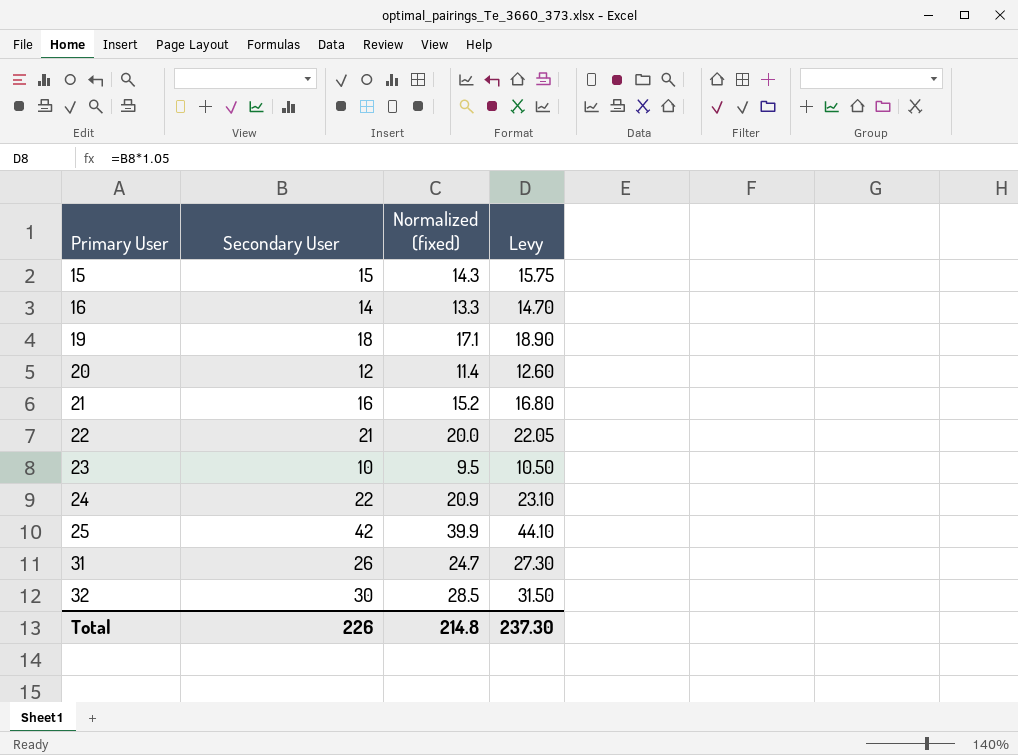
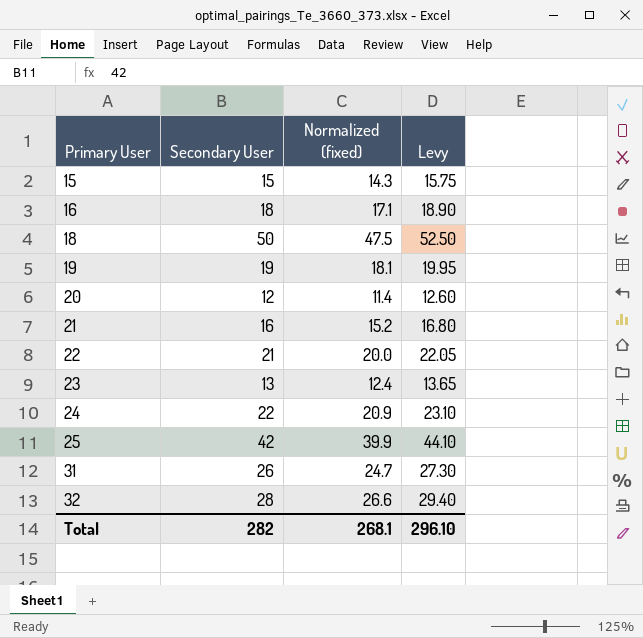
16 | Secondary User: 14 -> 18
16 | Normalized (fixed): 13.3 -> 17.1
16 | Levy: 14.70 -> 18.90
row 18: none -> 50 | 47.5 | 52.50
19 | Secondary User: 18 -> 19
19 | Normalized (fixed): 17.1 -> 18.1
19 | Levy: 18.90 -> 19.95
23 | Secondary User: 10 -> 13
23 | Normalized (fixed): 9.5 -> 12.4
23 | Levy: 10.50 -> 13.65
32 | Secondary User: 30 -> 28
32 | Normalized (fixed): 28.5 -> 26.6
32 | Levy: 31.50 -> 29.40
Total | Secondary User: 226 -> 282
Total | Normalized (fixed): 214.8 -> 268.1
Total | Levy: 237.30 -> 296.10

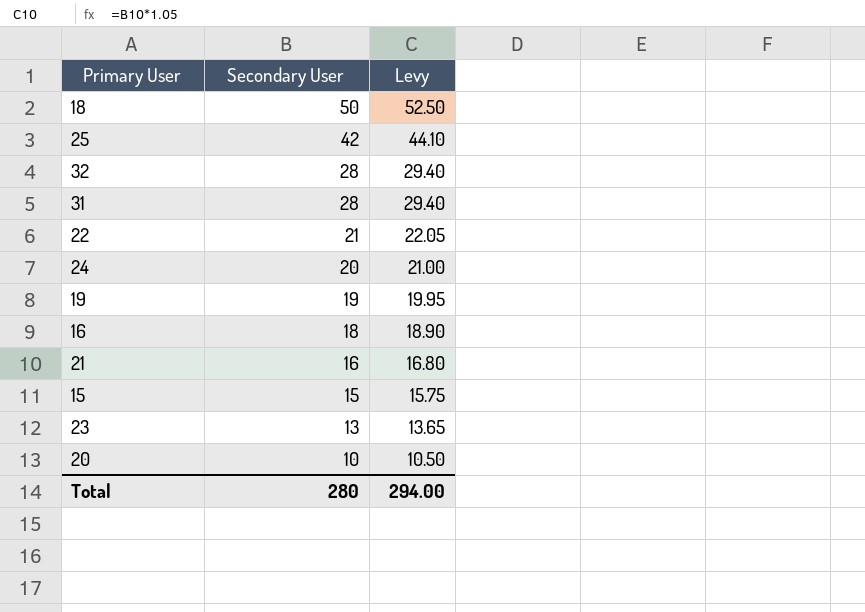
row order: Primary User ascending -> Secondary User descending
column Normalized (fixed) | formula: [Secondary User] * 0.95 -> none
31 | Secondary User: 26 -> 28
31 | Levy: 27.30 -> 29.40
24 | Secondary User: 22 -> 20
24 | Levy: 23.10 -> 21.00
20 | Secondary User: 12 -> 10
20 | Levy: 12.60 -> 10.50
Total | Secondary User: 282 -> 280
Total | Levy: 296.10 -> 294.00

